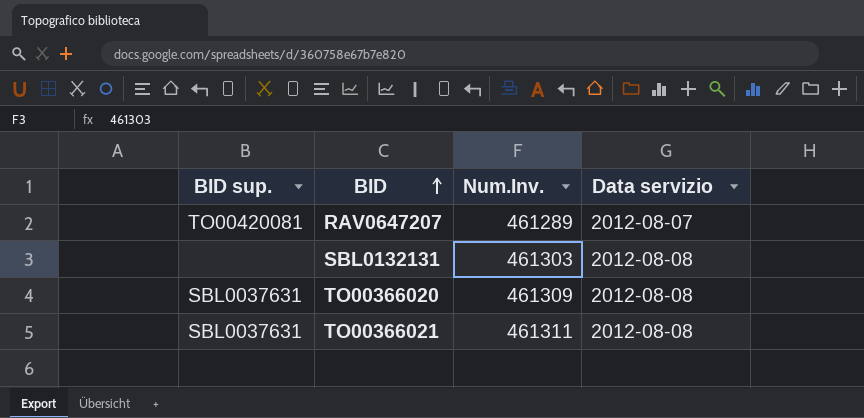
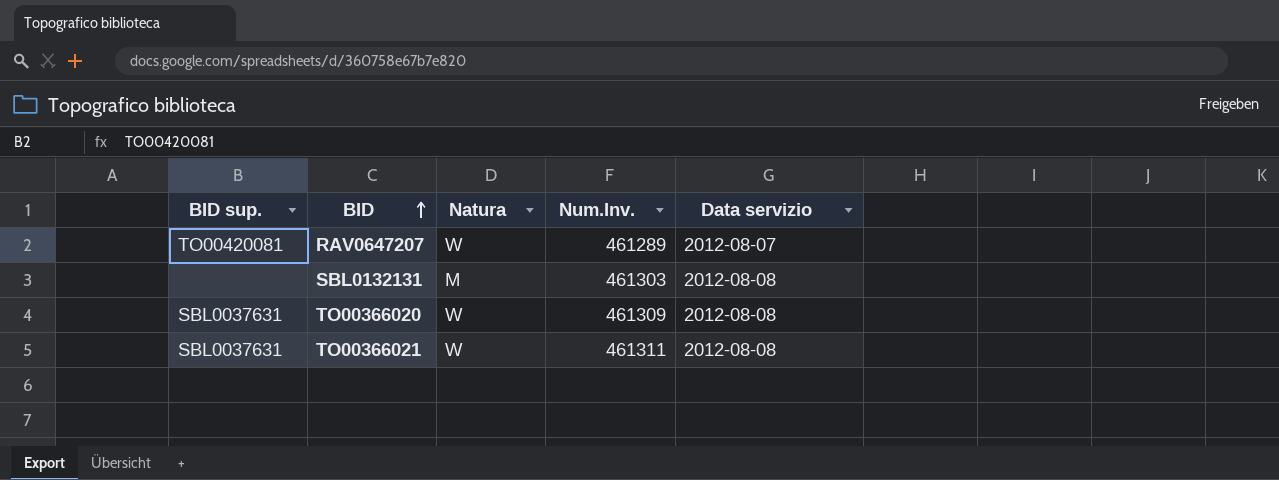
column Natura | position: none -> 3

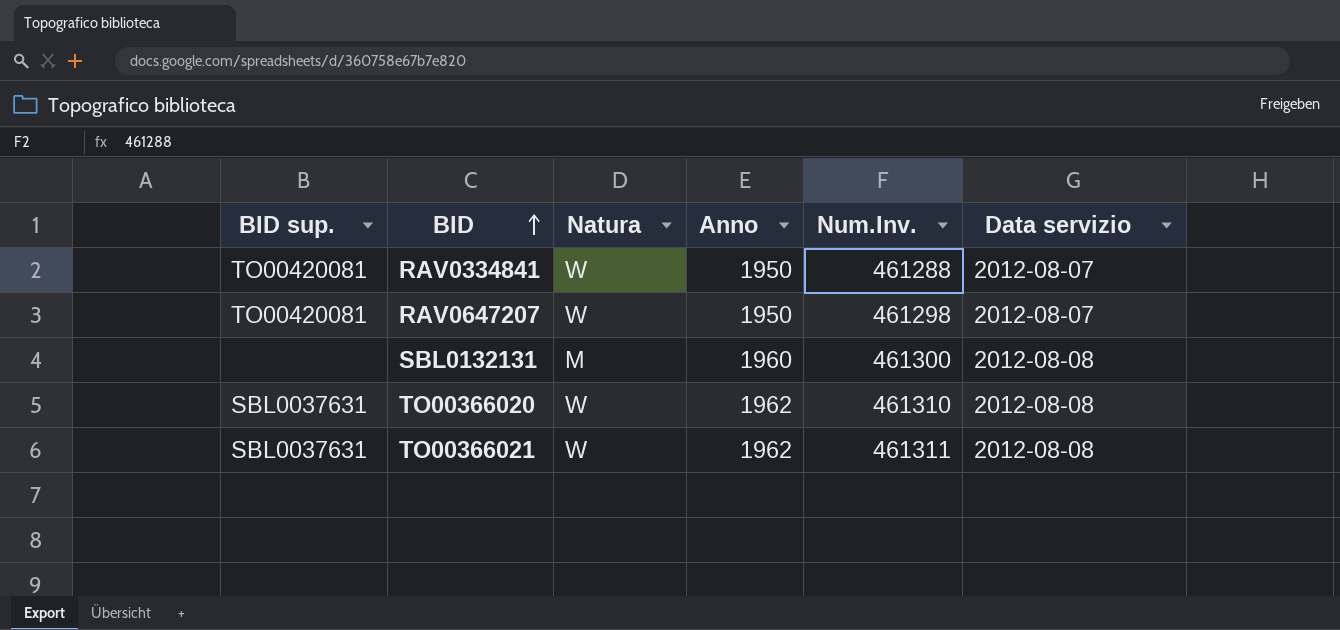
column Anno | position: none -> 4
row RAV0334841: none -> TO00420081 | W | 1950 | 461288 | 2012-08-07
RAV0647207 | Num.Inv.: 461289 -> 461298
SBL0132131 | Num.Inv.: 461303 -> 461300
TO00366020 | Num.Inv.: 461309 -> 461310

